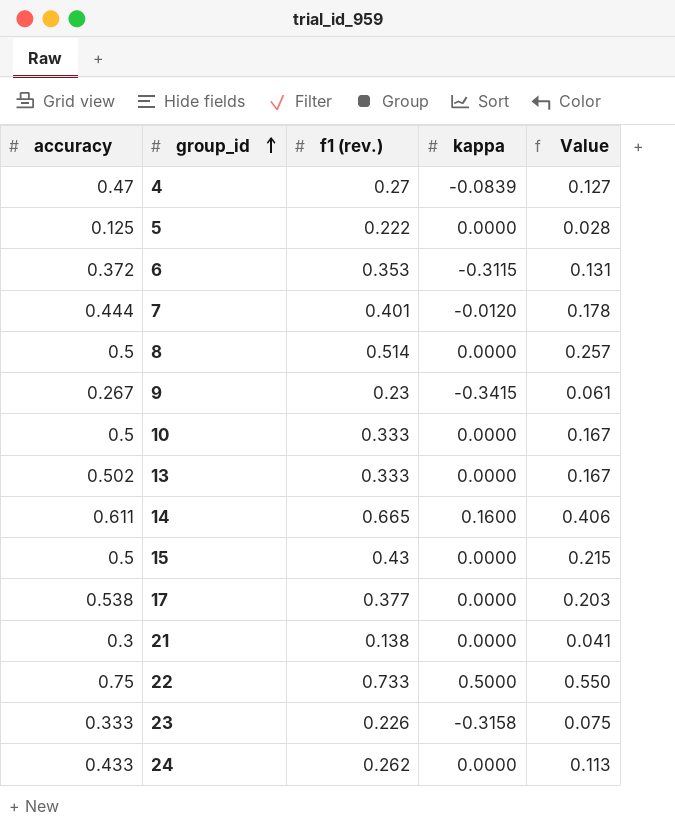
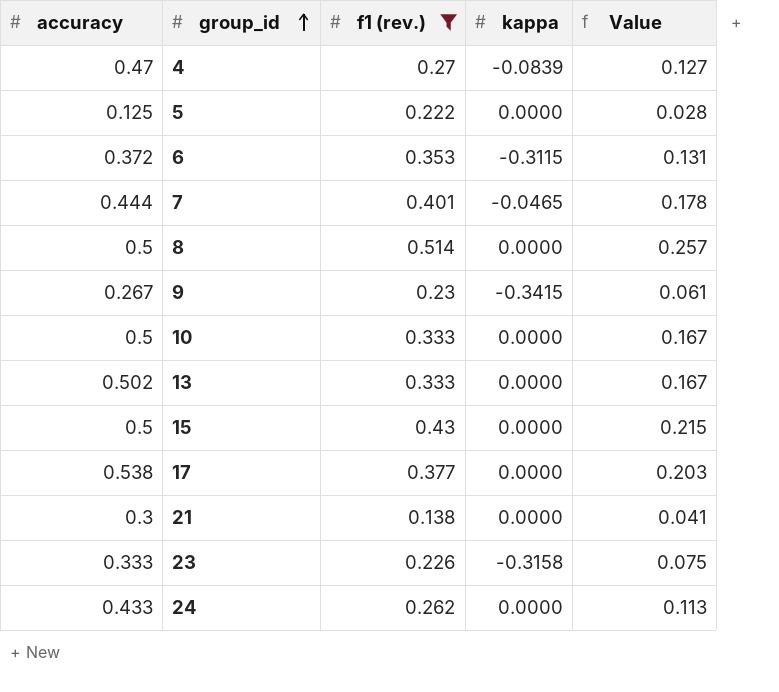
filter: none -> f1 (rev.) <= 0.514
7 | kappa: -0.0120 -> -0.0465

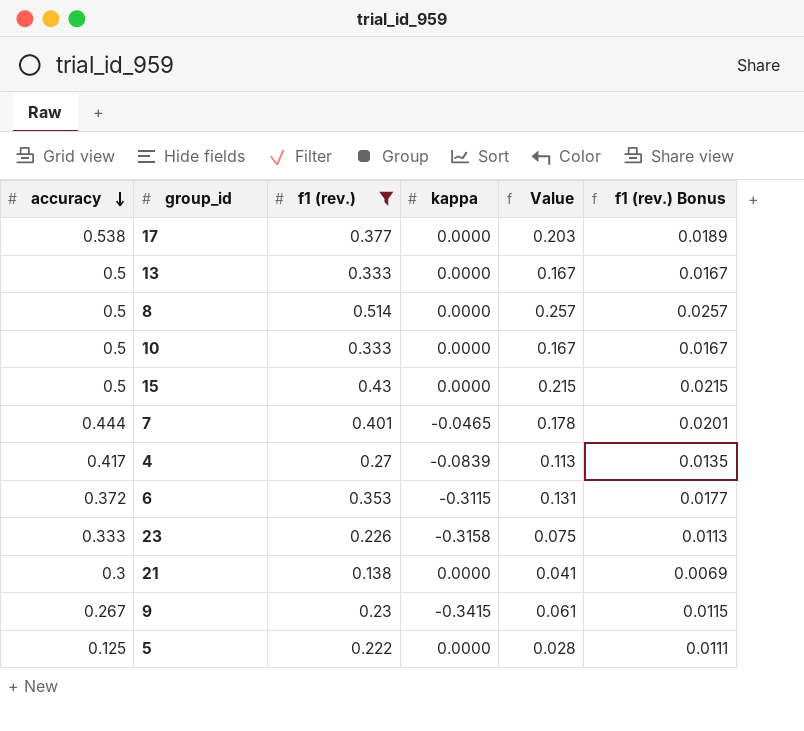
row order: group_id ascending -> accuracy descending
column f1 (rev.) Bonus | formula: none -> [f1 (rev.)] * 0.05
row 24: 0.433 | 0.262 | 0.0000 | 0.113 -> none
13 | accuracy: 0.502 -> 0.5
4 | accuracy: 0.47 -> 0.417
4 | Value: 0.127 -> 0.113

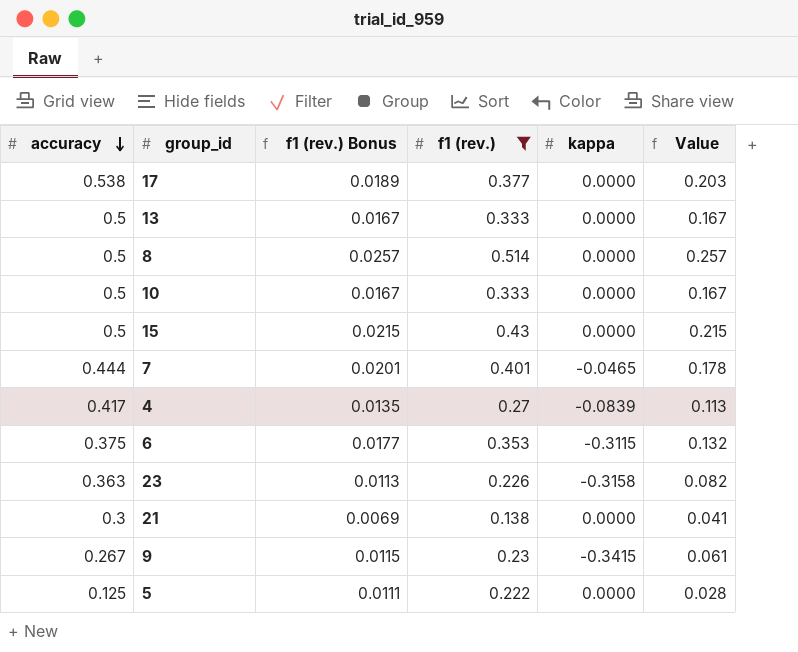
column f1 (rev.) Bonus | position: 6 -> 3
6 | accuracy: 0.372 -> 0.375
6 | Value: 0.131 -> 0.132
23 | accuracy: 0.333 -> 0.363
23 | Value: 0.075 -> 0.082

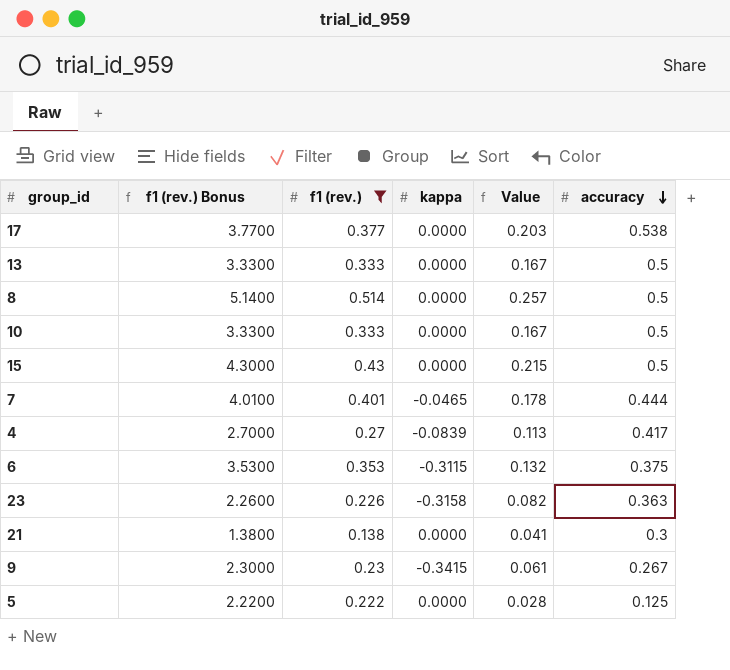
column f1 (rev.) Bonus | formula: [f1 (rev.)] * 0.05 -> [f1 (rev.)] * 10
column accuracy | position: 1 -> 6

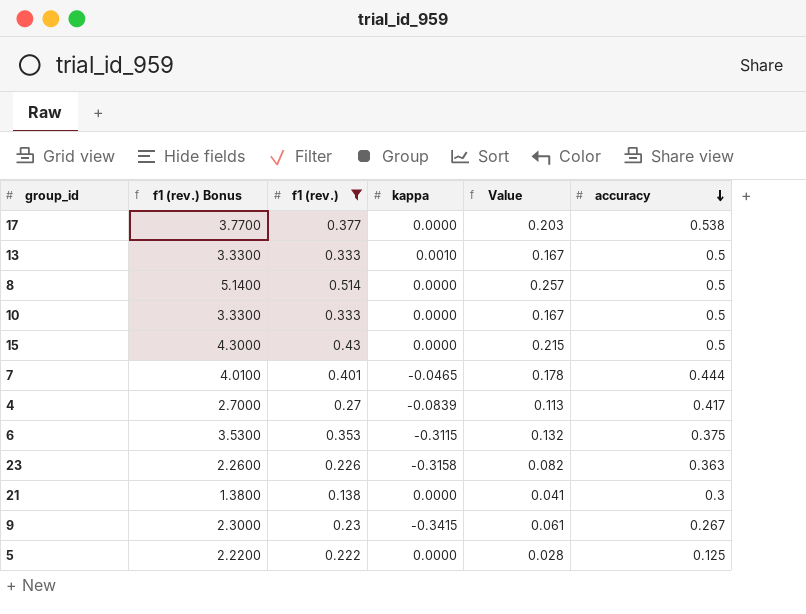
13 | kappa: 0.0000 -> 0.0010

